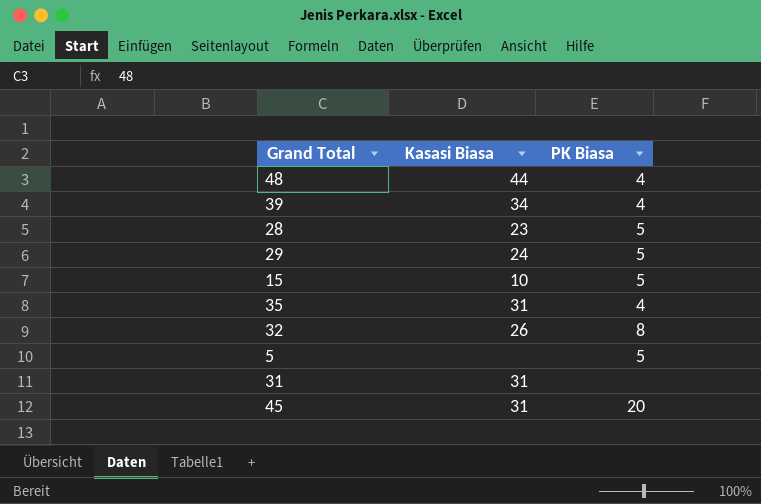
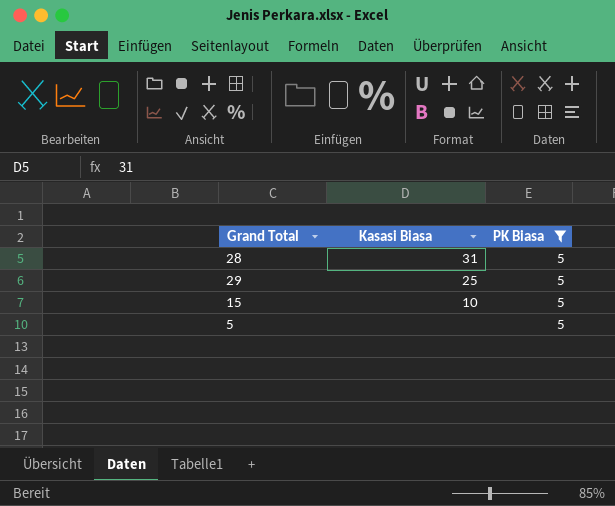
filter: none -> PK Biasa = 5
28 | Kasasi Biasa: 23 -> 31
29 | Kasasi Biasa: 24 -> 25

